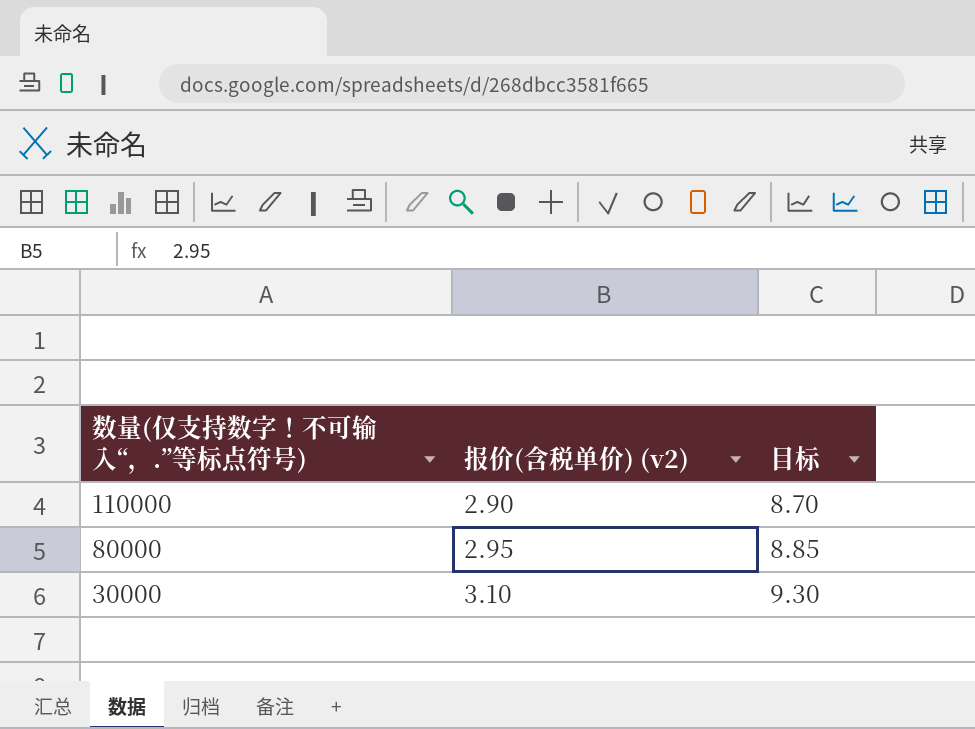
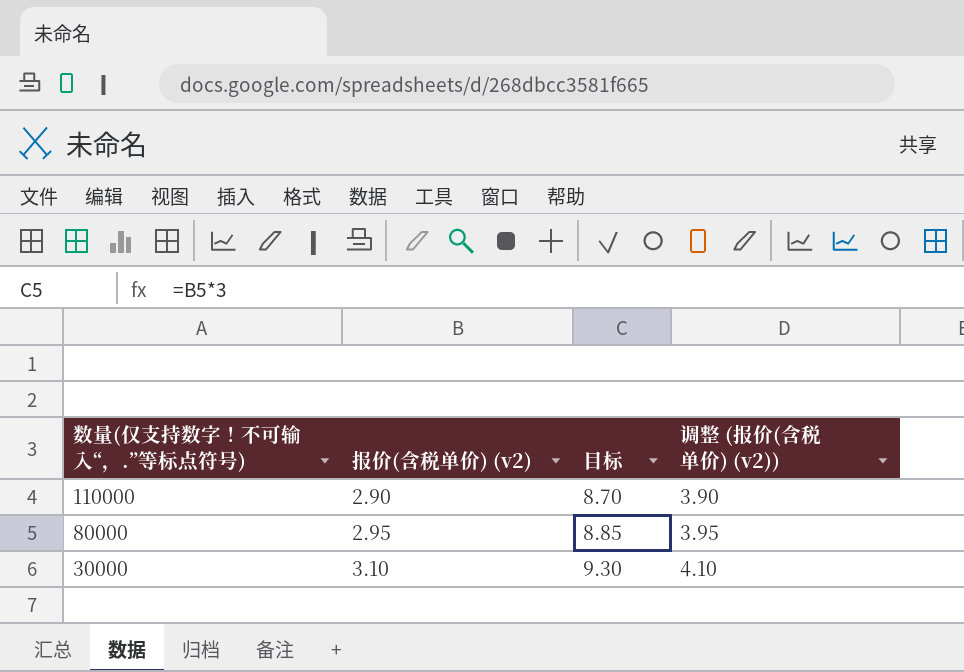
column 调整 (报价(含税单价) (v2)) | formula: none -> [报价(含税单价) (v2)] + 1

